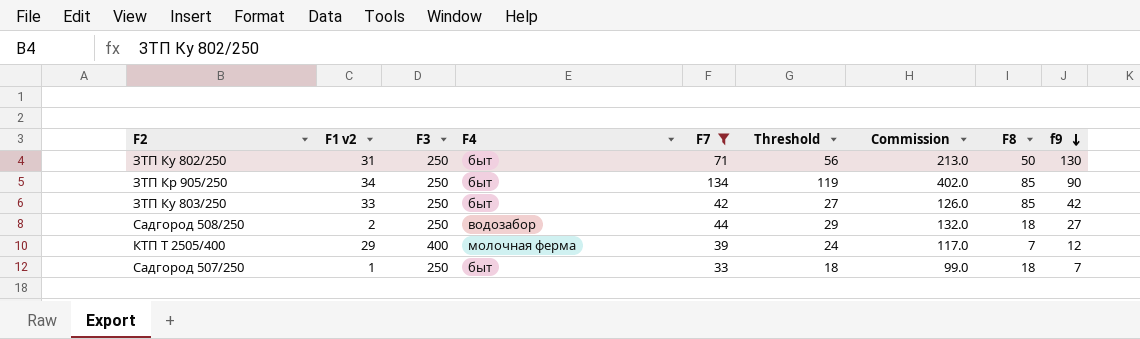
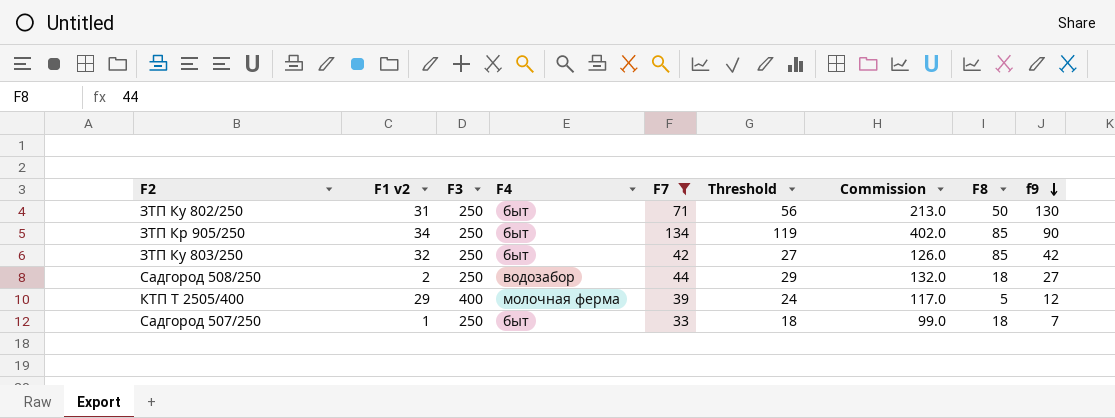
ЗТП Ку 803/250 | F1 v2: 33 -> 32
КТП Т 2505/400 | F8: 7 -> 5

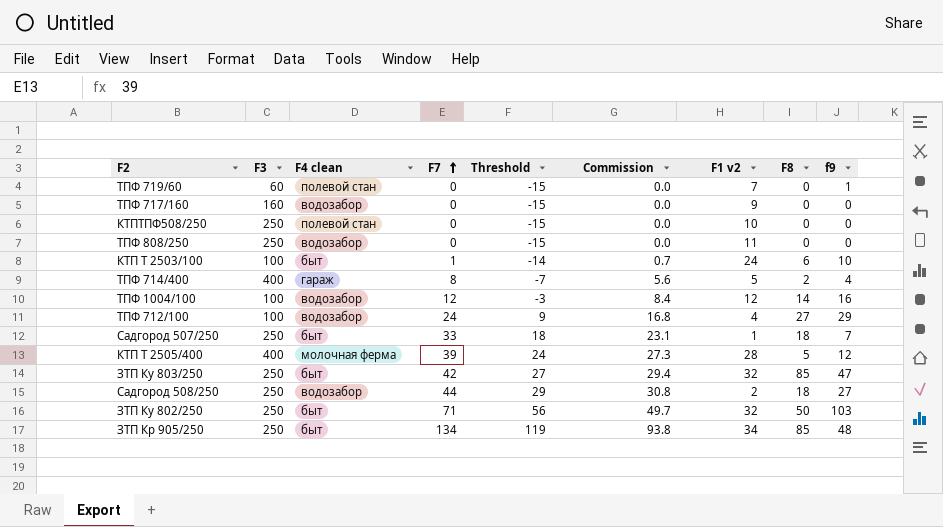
filter: F7 >= 33 -> none
row order: f9 descending -> F7 ascending
column name: F4 -> F4 clean
column Commission | formula: [F7] * 3 -> [F7] * 0.7
column F1 v2 | position: 2 -> 7
КТП Т 2505/400 | F1 v2: 29 -> 28
ЗТП Ку 803/250 | f9: 42 -> 47
ЗТП Ку 802/250 | F1 v2: 31 -> 32
ЗТП Ку 802/250 | f9: 130 -> 103
ЗТП Кр 905/250 | f9: 90 -> 48

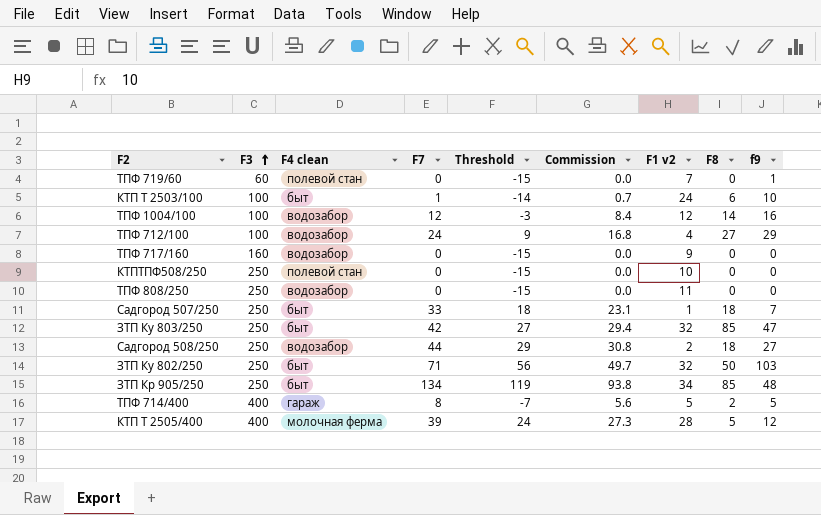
row order: F7 ascending -> F3 ascending
ТПФ 714/400 | f9: 4 -> 5

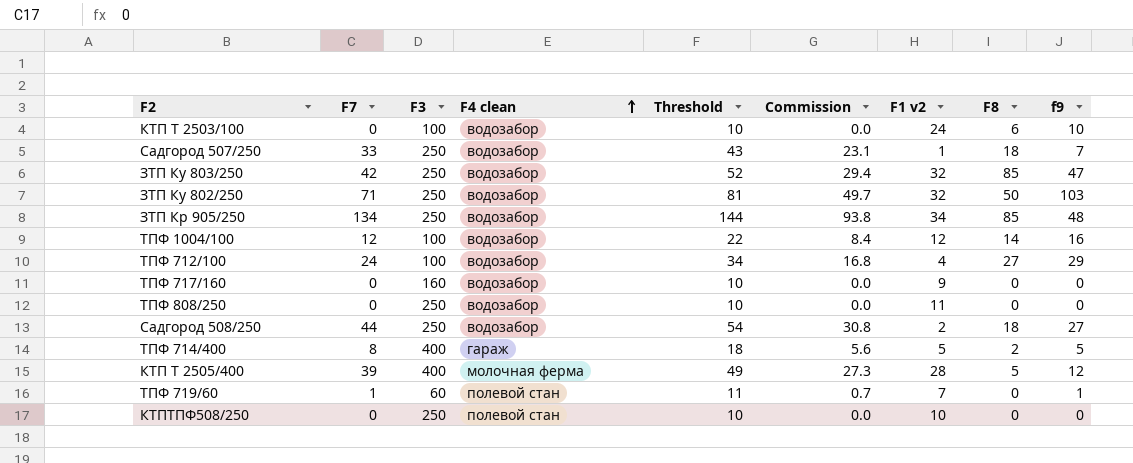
row order: F3 ascending -> F4 clean ascending
column F7 | position: 4 -> 2
column Threshold | formula: [F7] - 15 -> [F7] + 10
КТП Т 2503/100 | F7: 1 -> 0
КТП Т 2503/100 | F4 clean: быт -> водозабор
КТП Т 2503/100 | Commission: 0.7 -> 0.0
Садгород 507/250 | F4 clean: быт -> водозабор
ЗТП Ку 803/250 | F4 clean: быт -> водозабор
ЗТП Ку 802/250 | F4 clean: быт -> водозабор
ЗТП Кр 905/250 | F4 clean: быт -> водозабор
ТПФ 719/60 | F7: 0 -> 1
ТПФ 719/60 | Commission: 0.0 -> 0.7

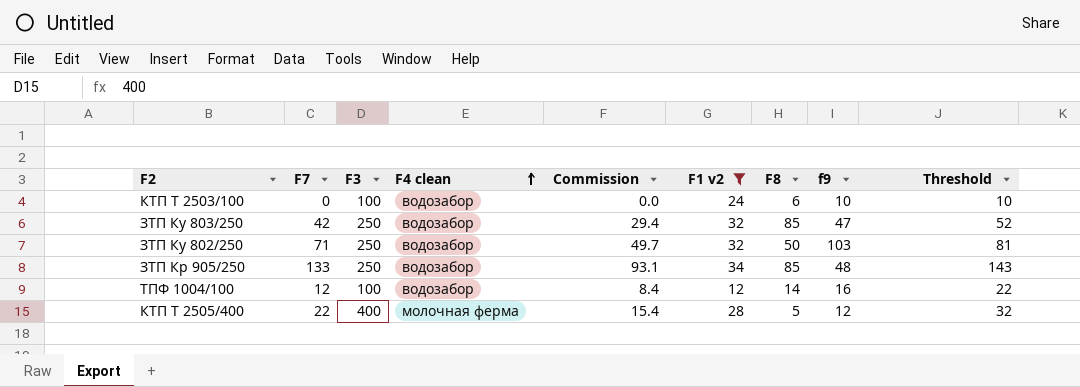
filter: none -> F1 v2 >= 12
column Threshold | position: 5 -> 9
ЗТП Кр 905/250 | F7: 134 -> 133
ЗТП Кр 905/250 | Commission: 93.8 -> 93.1
ЗТП Кр 905/250 | Threshold: 144 -> 143
КТП Т 2505/400 | F7: 39 -> 22
КТП Т 2505/400 | Commission: 27.3 -> 15.4
КТП Т 2505/400 | Threshold: 49 -> 32

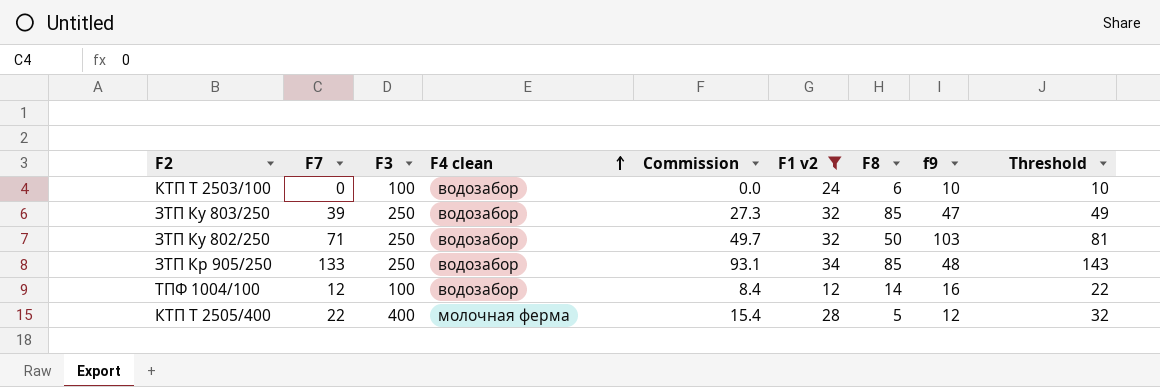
ЗТП Ку 803/250 | F7: 42 -> 39
ЗТП Ку 803/250 | Commission: 29.4 -> 27.3
ЗТП Ку 803/250 | Threshold: 52 -> 49

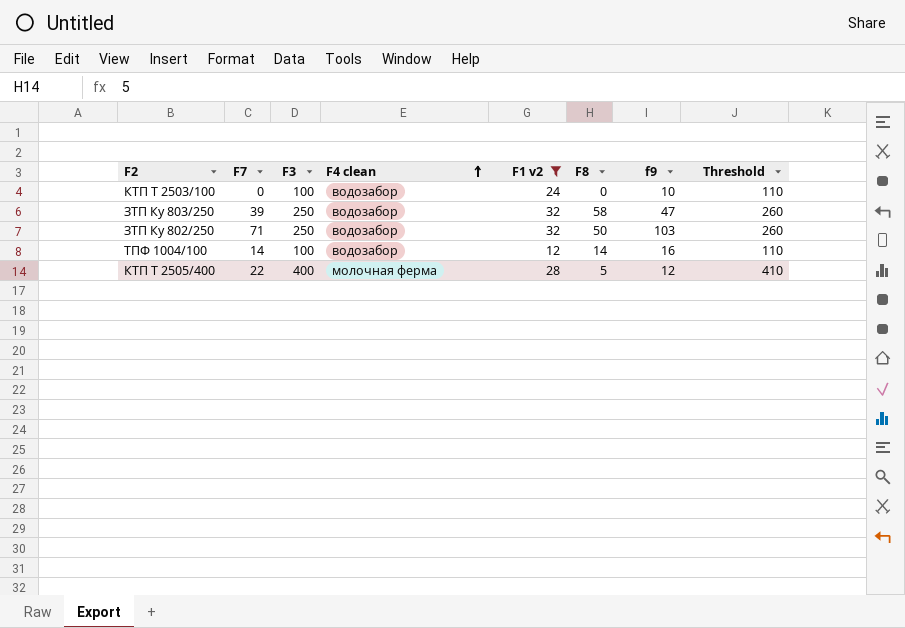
column Commission | formula: [F7] * 0.7 -> none
column Threshold | formula: [F7] + 10 -> [F3] + 10
row ЗТП Кр 905/250: 133 | 250 | водозабор | 93.1 | 34 | 85 | 48 | 143 -> none
КТП Т 2503/100 | F8: 6 -> 0
ЗТП Ку 803/250 | F8: 85 -> 58
ТПФ 1004/100 | F7: 12 -> 14

